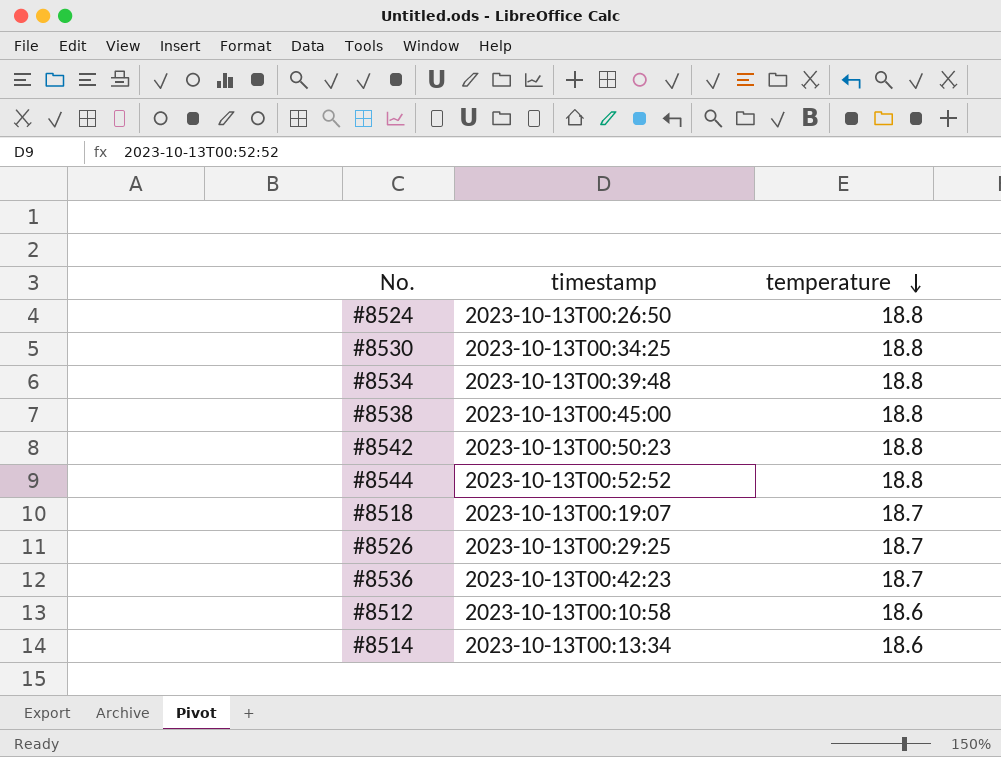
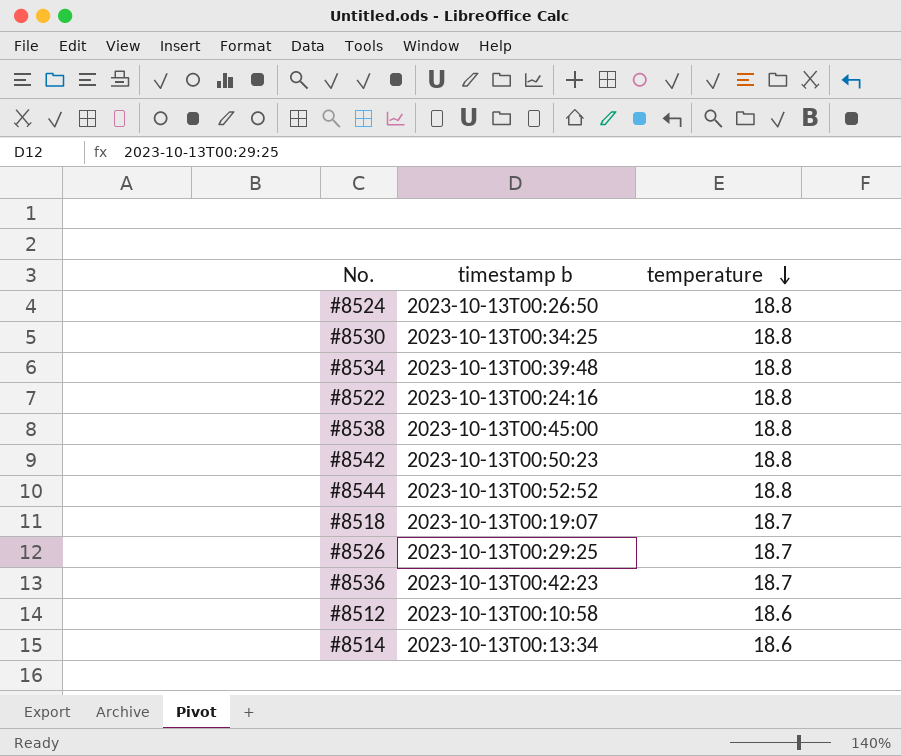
column name: timestamp -> timestamp b
row #8522: none -> 2023-10-13T00:24:16 | 18.8

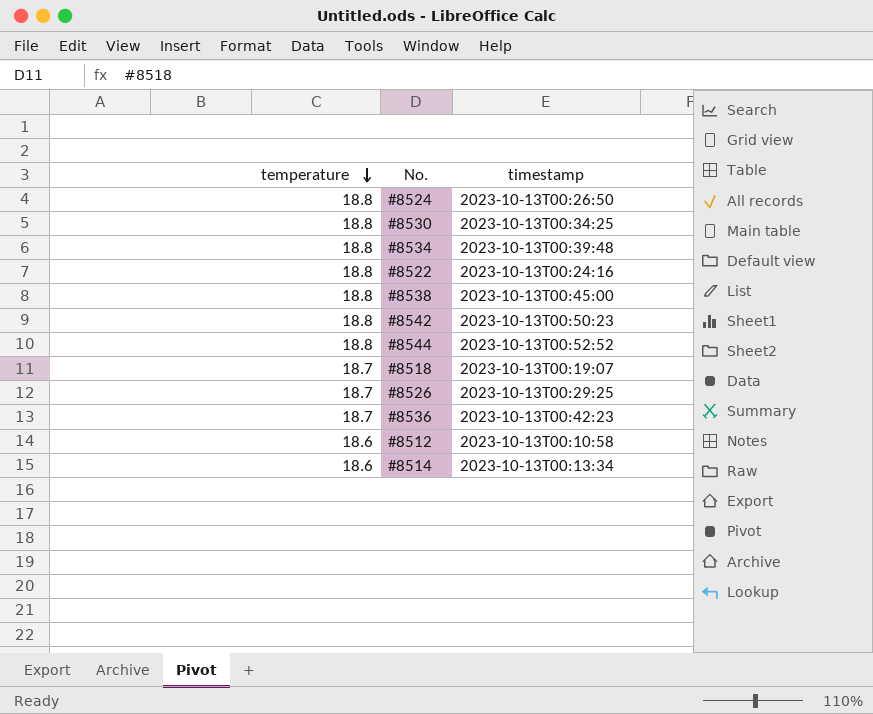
column temperature | position: 3 -> 1
column name: timestamp b -> timestamp

